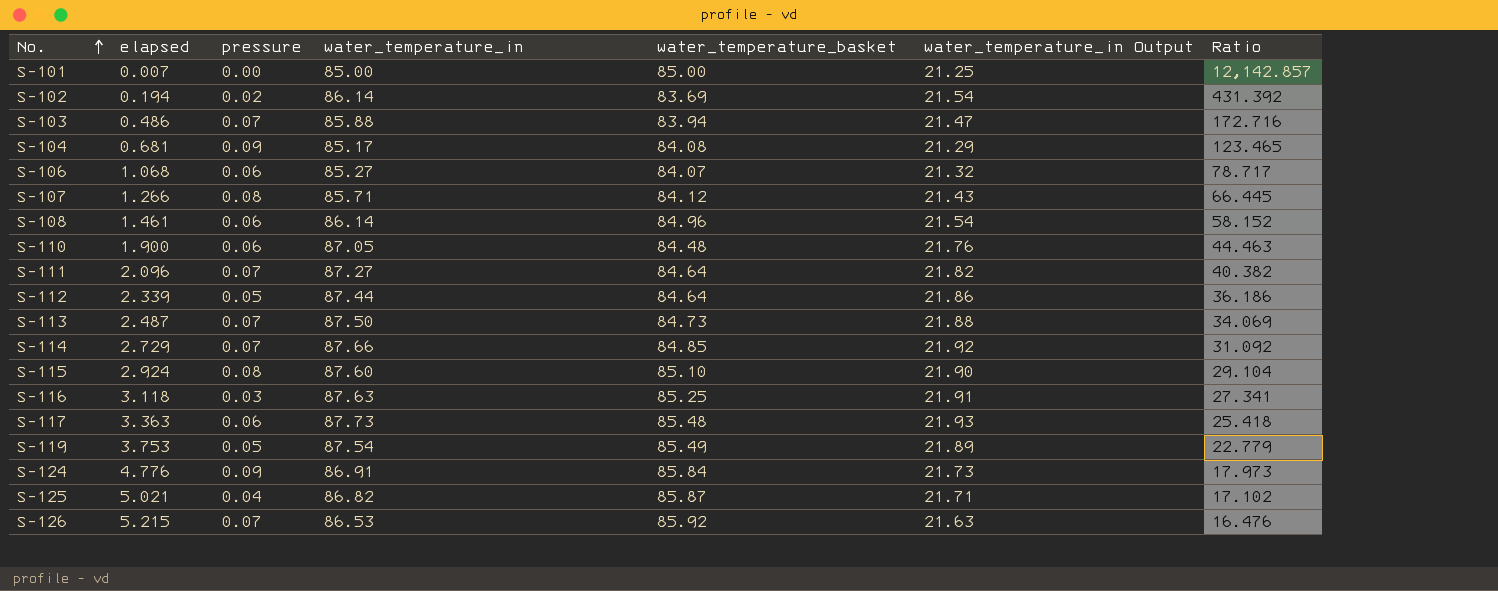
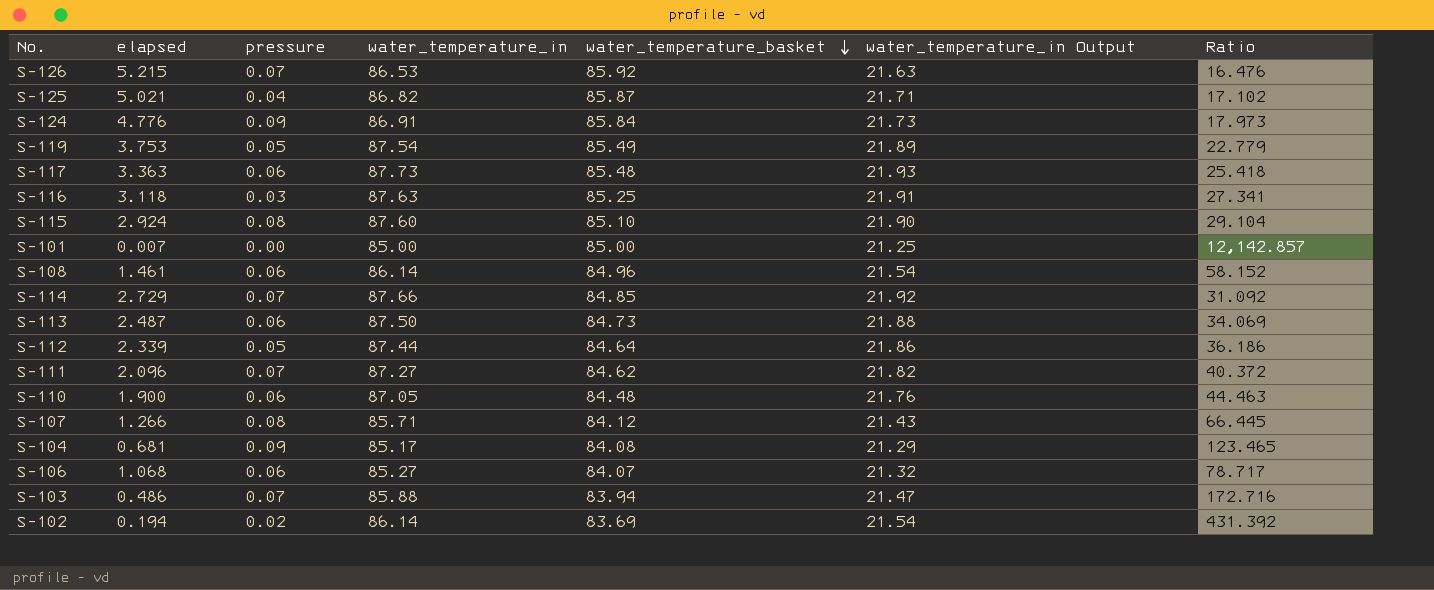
row order: No. ascending -> water_temperature_basket descending
S-113 | pressure: 0.07 -> 0.06
S-111 | water_temperature_basket: 84.64 -> 84.62
S-111 | Ratio: 40.382 -> 40.372

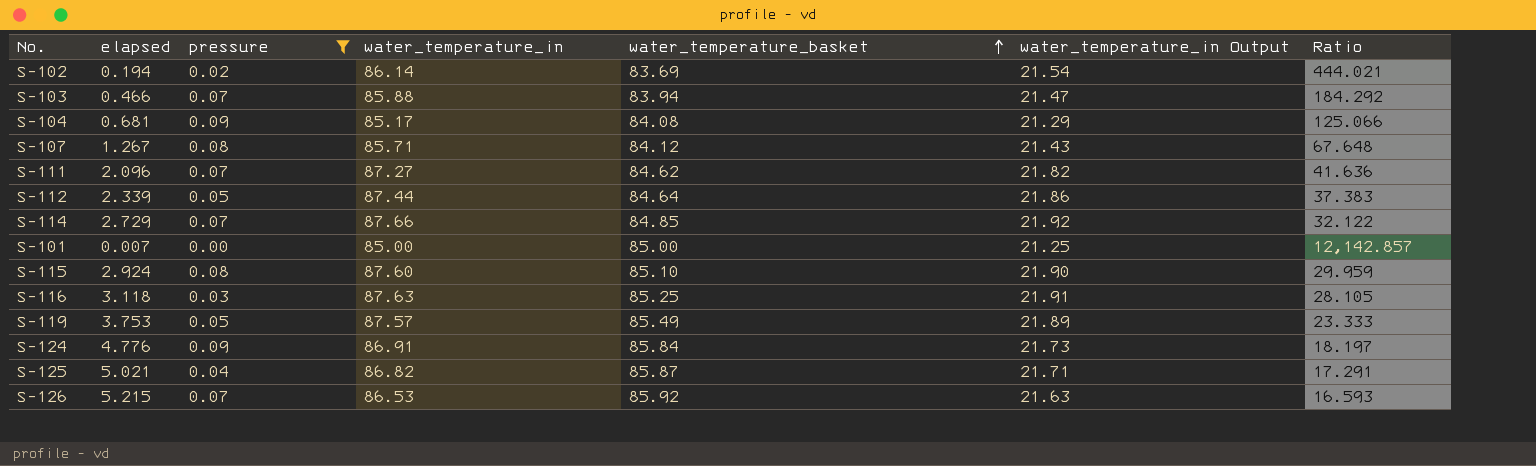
filter: none -> pressure != 0.06
row order: water_temperature_basket descending -> water_temperature_basket ascending
column Ratio | formula: [water_temperature_basket] / [elapsed] -> [water_temperature_in] / [elapsed]
S-103 | elapsed: 0.486 -> 0.466
S-107 | elapsed: 1.266 -> 1.267
S-119 | water_temperature_in: 87.54 -> 87.57

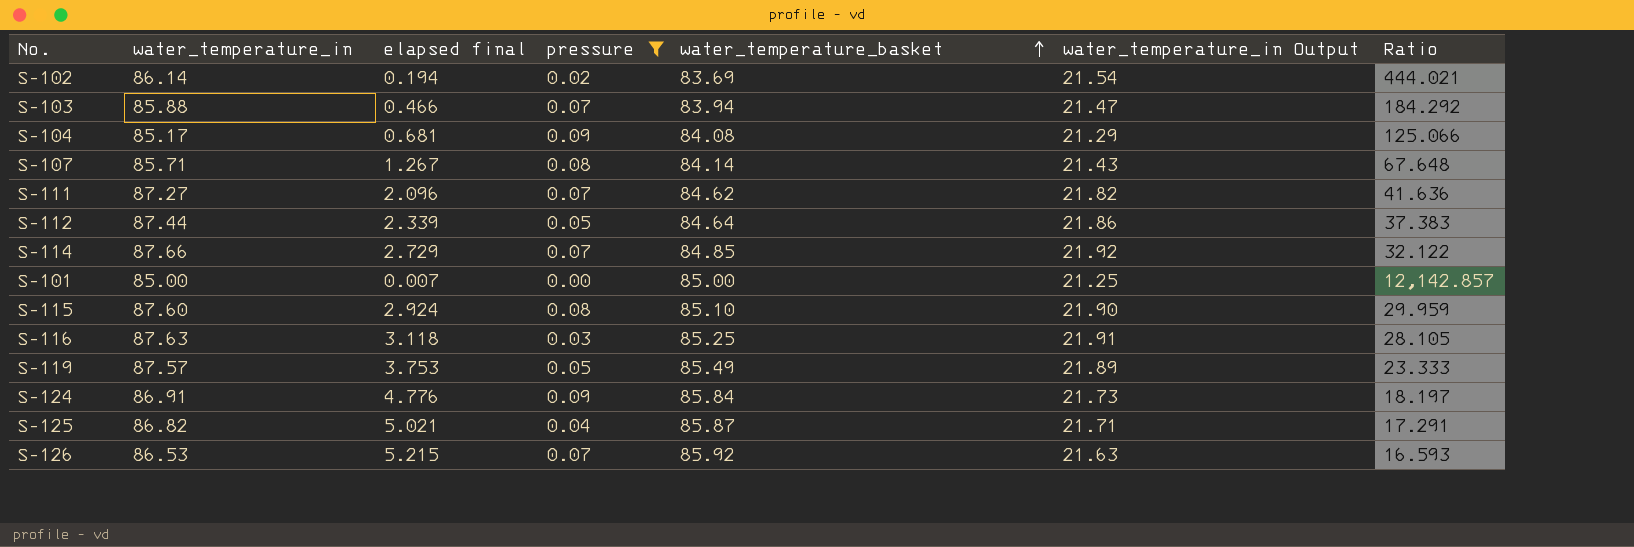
column water_temperature_in | position: 4 -> 2
column name: elapsed -> elapsed final
S-107 | water_temperature_basket: 84.12 -> 84.14

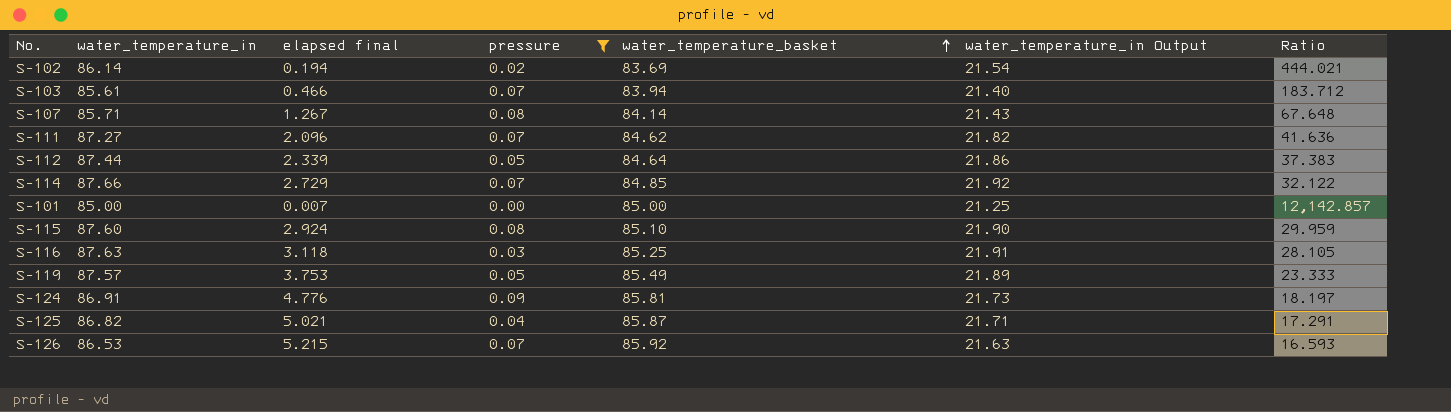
row S-104: 85.17 | 0.681 | 0.09 | 84.08 | 21.29 | 125.066 -> none
S-103 | water_temperature_in: 85.88 -> 85.61
S-103 | water_temperature_in Output: 21.47 -> 21.40
S-103 | Ratio: 184.292 -> 183.712
S-124 | water_temperature_basket: 85.84 -> 85.81

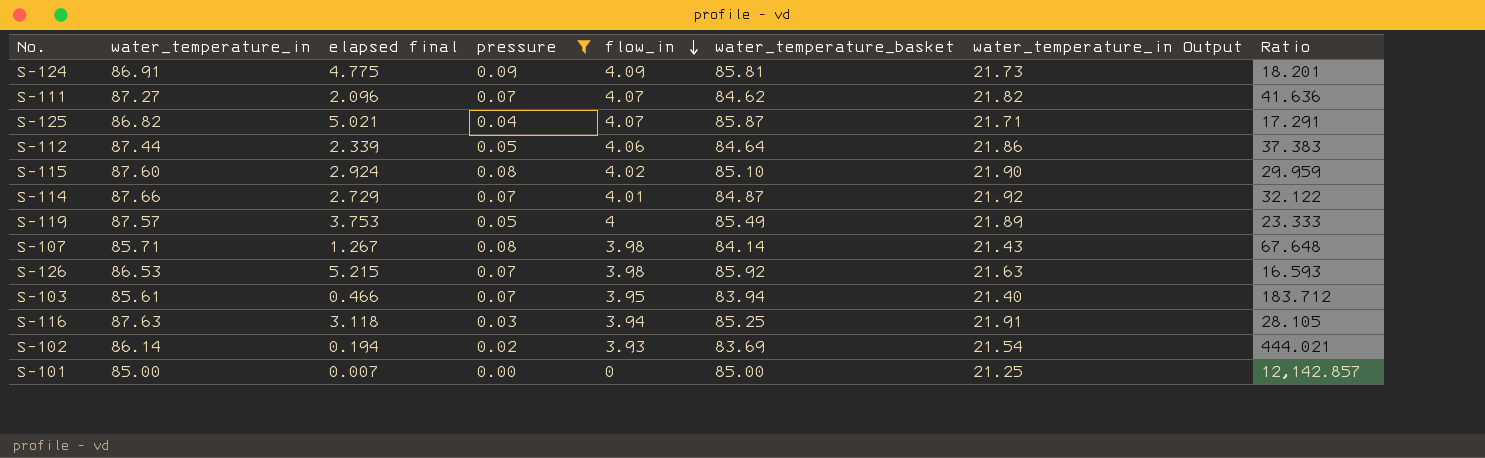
row order: water_temperature_basket ascending -> flow_in descending
column flow_in | position: none -> 5
S-124 | elapsed final: 4.776 -> 4.775
S-124 | Ratio: 18.197 -> 18.201
S-114 | water_temperature_basket: 84.85 -> 84.87

